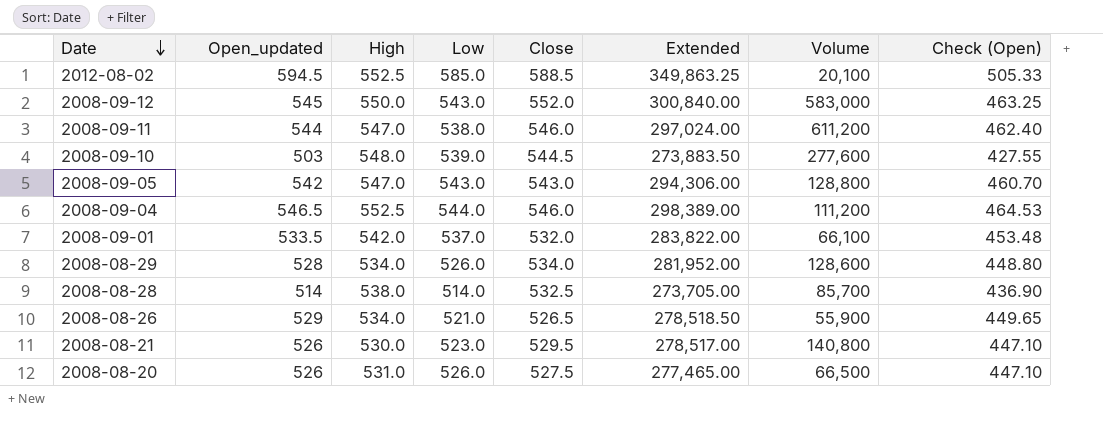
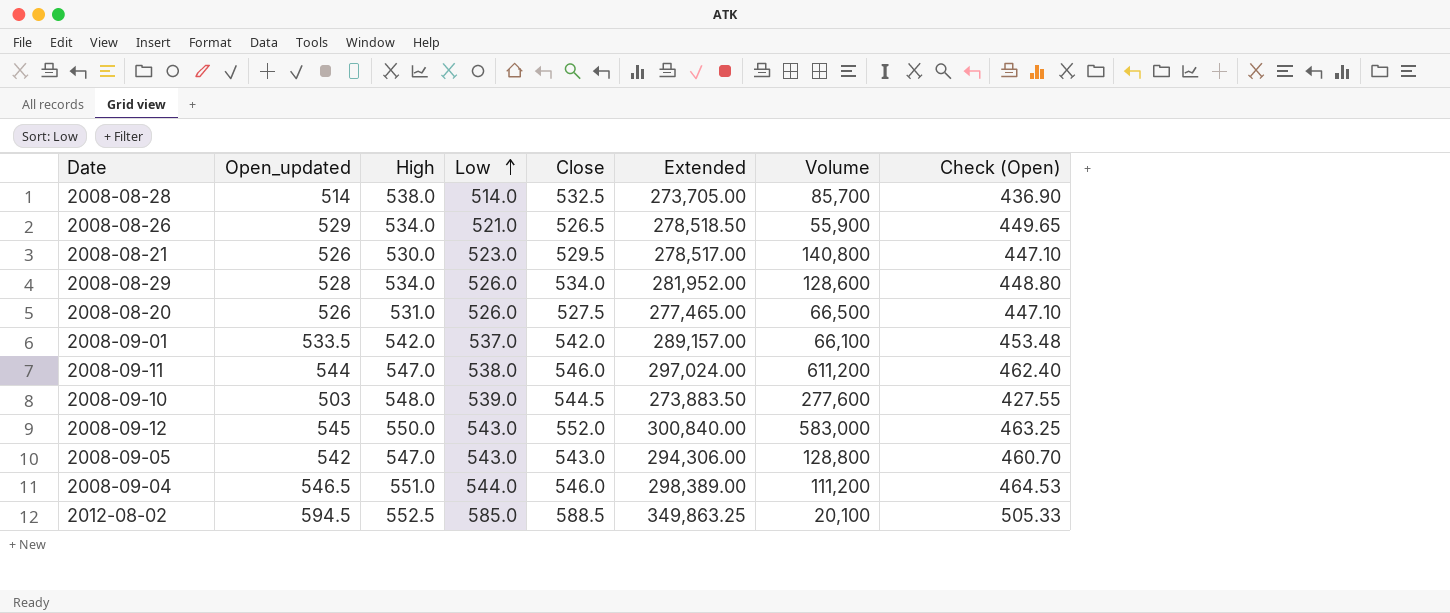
row order: Date descending -> Low ascending
2008-09-01 | Close: 532.0 -> 542.0
2008-09-01 | Extended: 283,822.00 -> 289,157.00
2008-09-04 | High: 552.5 -> 551.0

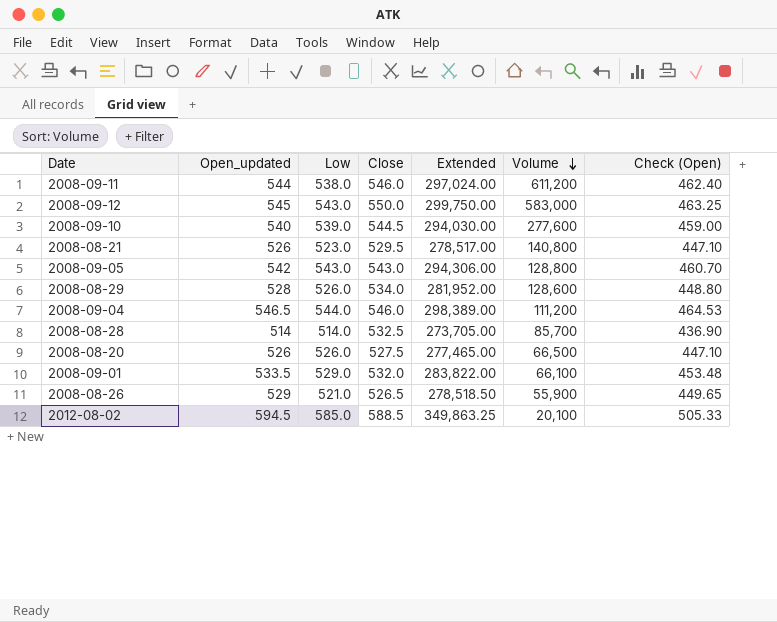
row order: Low ascending -> Volume descending
column High | position: 3 -> none
2008-09-12 | Close: 552.0 -> 550.0
2008-09-12 | Extended: 300,840.00 -> 299,750.00
2008-09-10 | Open_updated: 503 -> 540
2008-09-10 | Extended: 273,883.50 -> 294,030.00
2008-09-10 | Check (Open): 427.55 -> 459.00
2008-09-01 | Low: 537.0 -> 529.0
2008-09-01 | Close: 542.0 -> 532.0
2008-09-01 | Extended: 289,157.00 -> 283,822.00

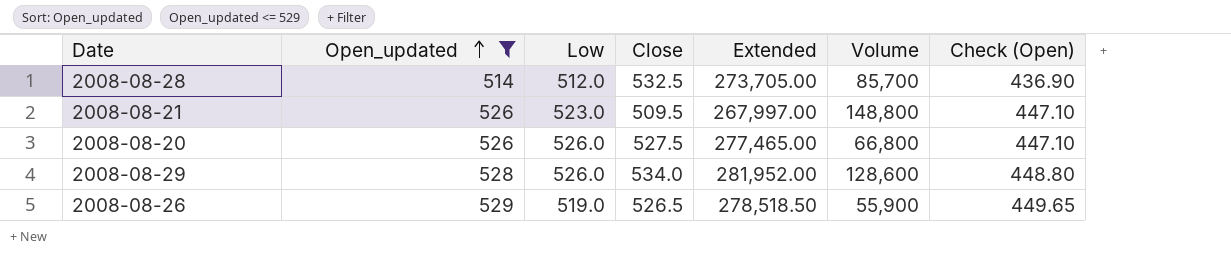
filter: none -> Open_updated <= 529
row order: Volume descending -> Open_updated ascending
2008-08-28 | Low: 514.0 -> 512.0
2008-08-21 | Close: 529.5 -> 509.5
2008-08-21 | Extended: 278,517.00 -> 267,997.00
2008-08-21 | Volume: 140,800 -> 148,800
2008-08-20 | Volume: 66,500 -> 66,800
2008-08-26 | Low: 521.0 -> 519.0

